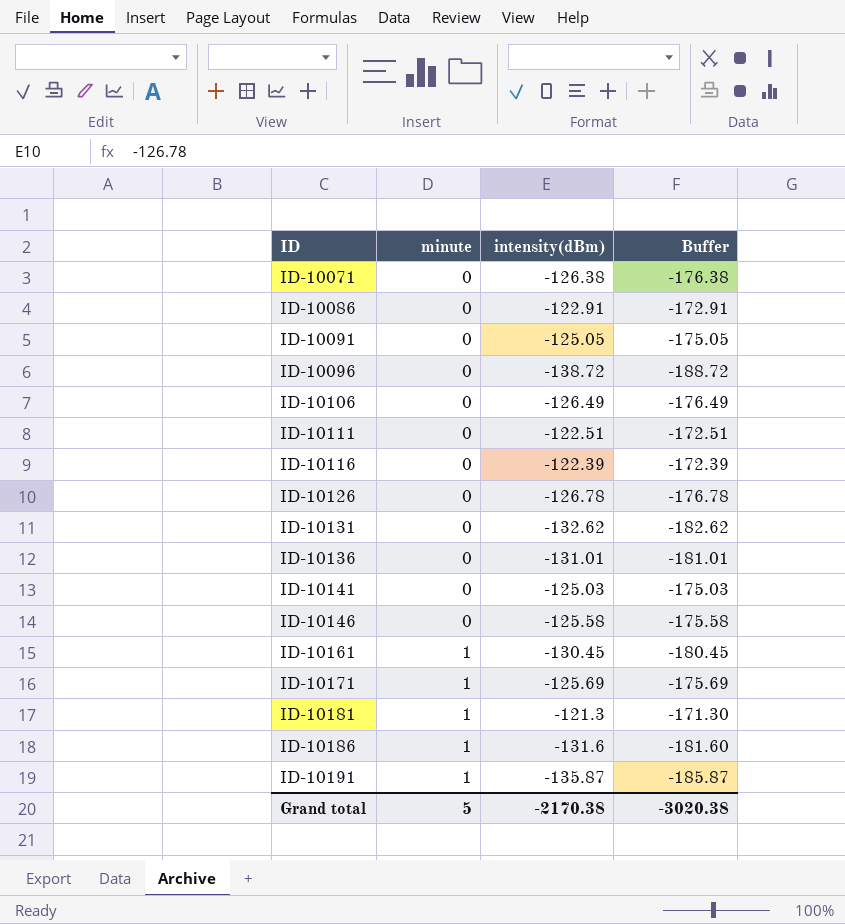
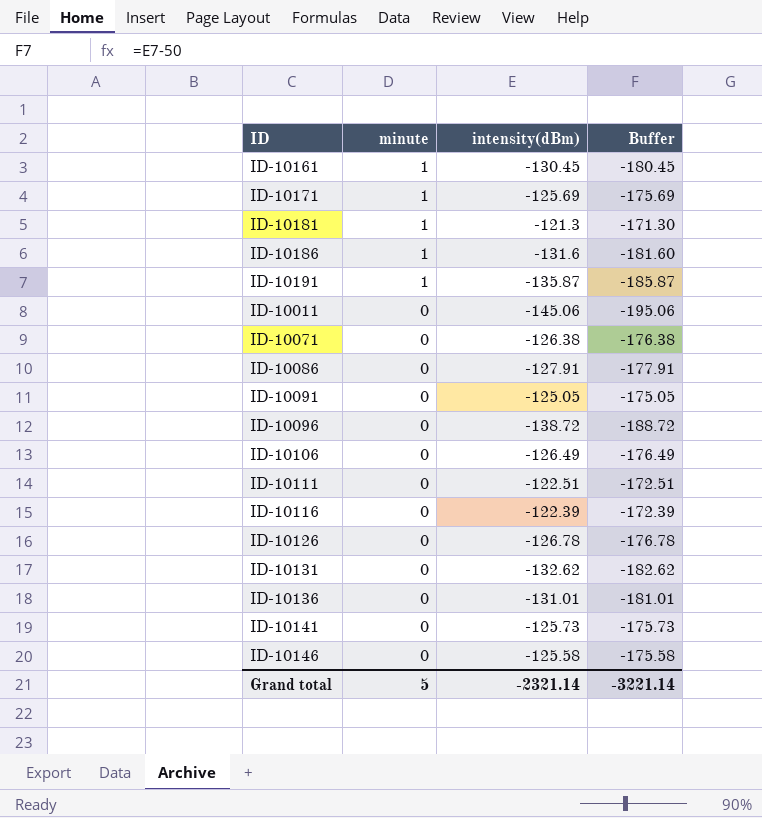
row order: ID ascending -> minute descending
row ID-10011: none -> 0 | -145.06 | -195.06
ID-10086 | intensity(dBm): -122.91 -> -127.91
ID-10086 | Buffer: -172.91 -> -177.91
ID-10141 | intensity(dBm): -125.03 -> -125.73
ID-10141 | Buffer: -175.03 -> -175.73
Grand total | intensity(dBm): -2170.38 -> -2321.14
Grand total | Buffer: -3020.38 -> -3221.14

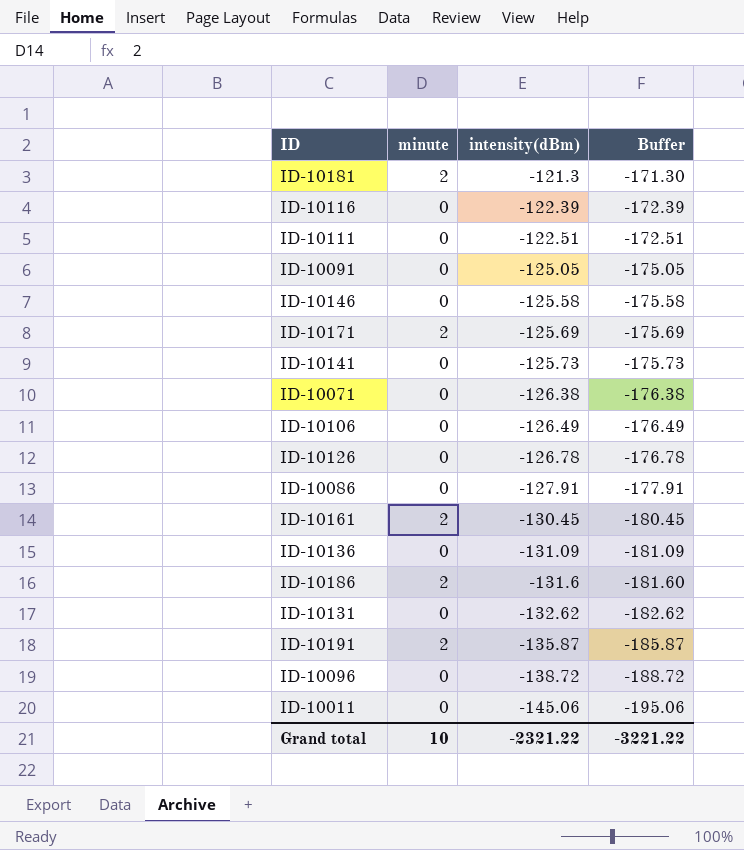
row order: minute descending -> intensity(dBm) descending
ID-10181 | minute: 1 -> 2
ID-10171 | minute: 1 -> 2
ID-10161 | minute: 1 -> 2
ID-10136 | intensity(dBm): -131.01 -> -131.09
ID-10136 | Buffer: -181.01 -> -181.09
ID-10186 | minute: 1 -> 2
ID-10191 | minute: 1 -> 2
Grand total | minute: 5 -> 10
Grand total | intensity(dBm): -2321.14 -> -2321.22
Grand total | Buffer: -3221.14 -> -3221.22

